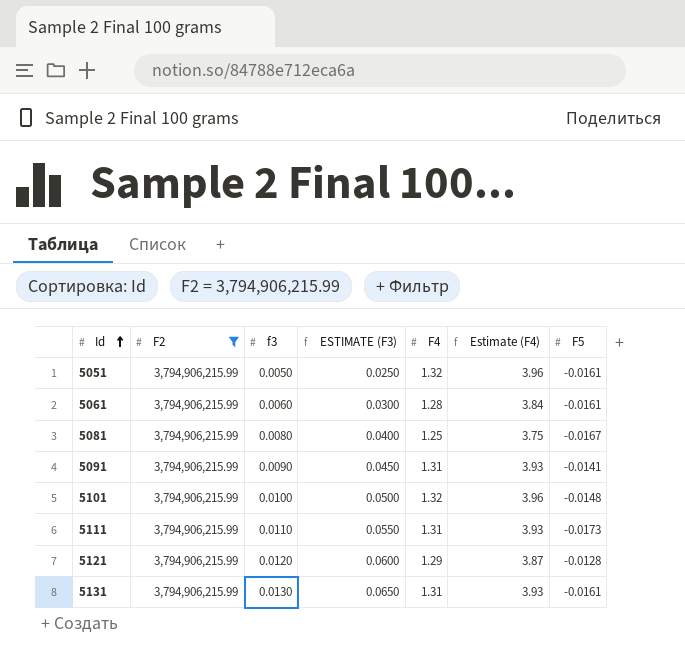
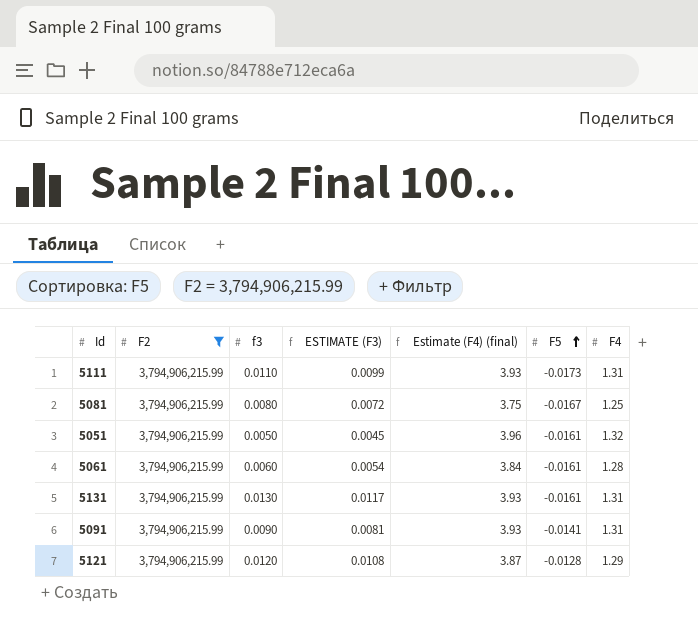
row order: Id ascending -> F5 ascending
column ESTIMATE (F3) | formula: [f3] * 5 -> [f3] * 0.9
column name: Estimate (F4) -> Estimate (F4) (final)
column F4 | position: 5 -> 7
row 5101: 3,794,906,215.99 | 0.0100 | 0.0500 | 1.32 | 3.96 | -0.0148 -> none

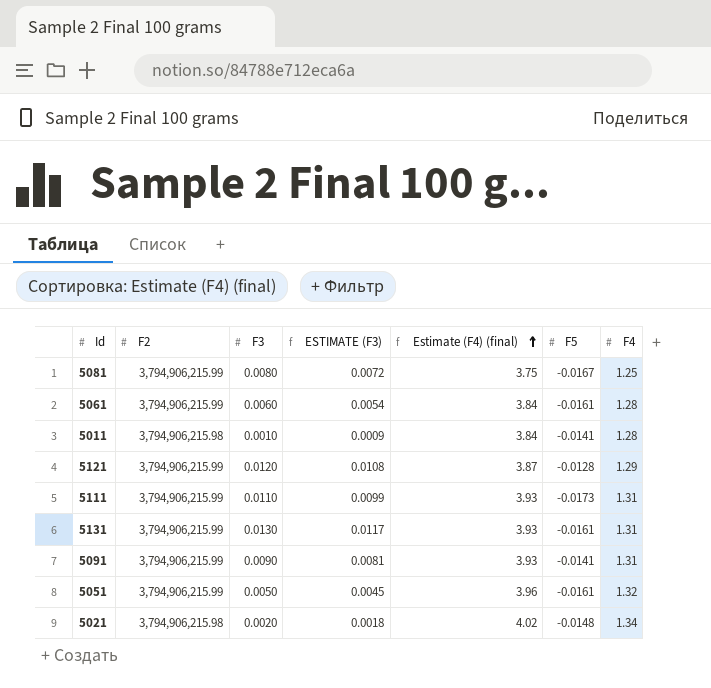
filter: F2 = 3,794,906,215.99 -> none
row order: F5 ascending -> Estimate (F4) (final) ascending
column name: f3 -> F3

